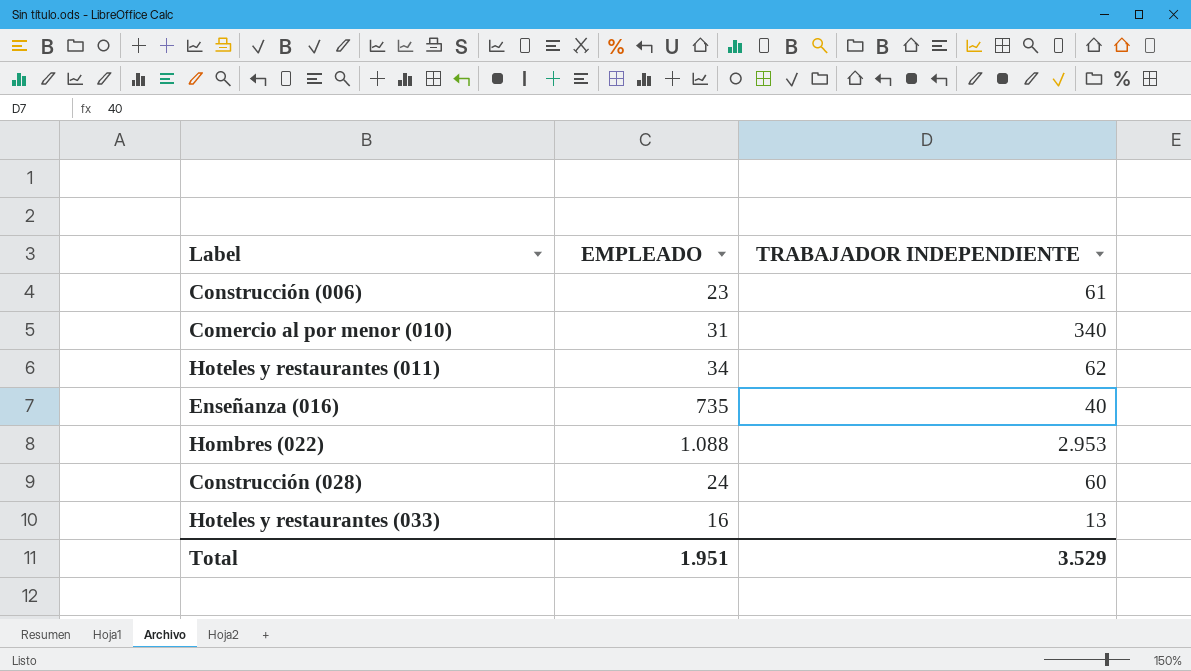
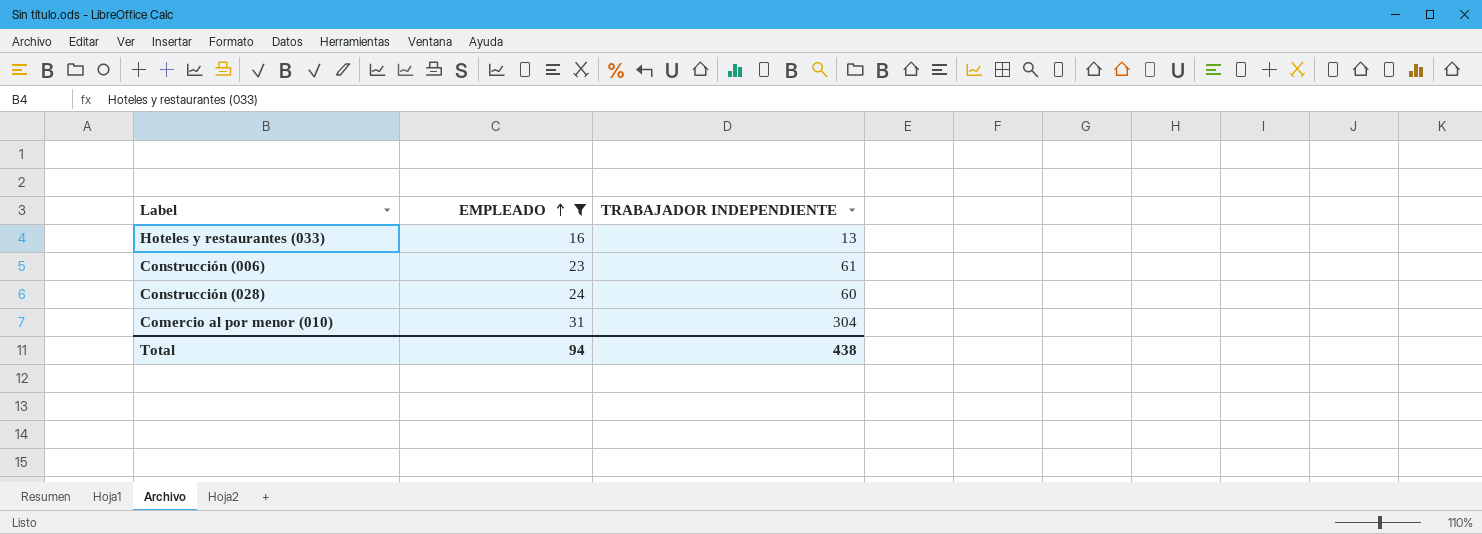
filter: none -> EMPLEADO <= 31
row order: none -> EMPLEADO ascending
Comercio al por menor (010) | TRABAJADOR INDEPENDIENTE: 340 -> 304
Total | EMPLEADO: 1.951 -> 94
Total | TRABAJADOR INDEPENDIENTE: 3.529 -> 438

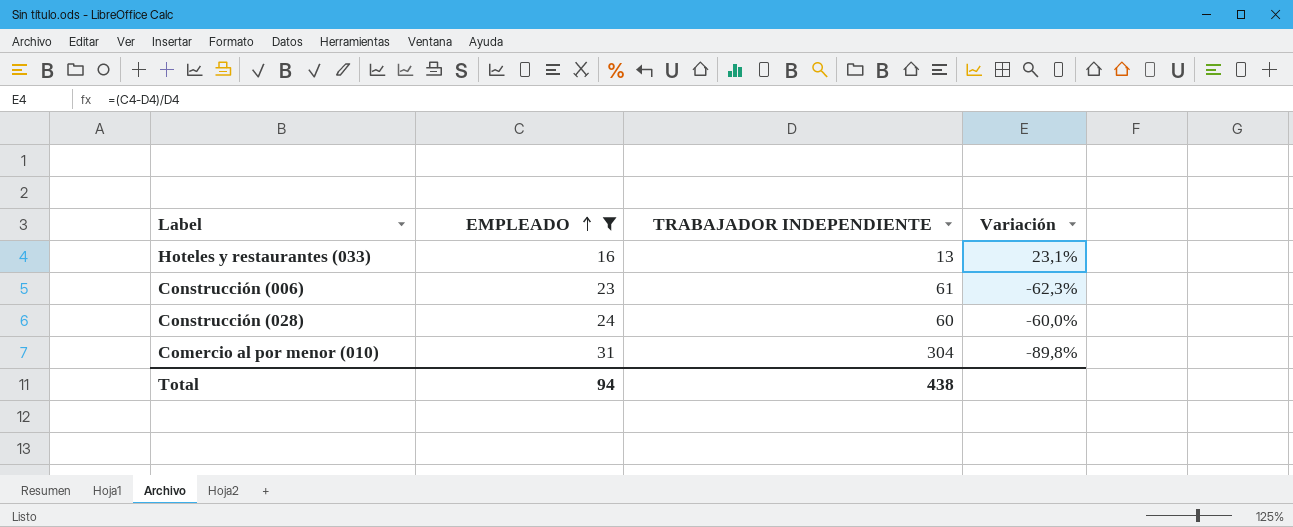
column Variación | formula: none -> ([EMPLEADO] - [TRABAJADOR INDEPENDIENTE]) / [TRABAJADOR INDEPENDIENTE]

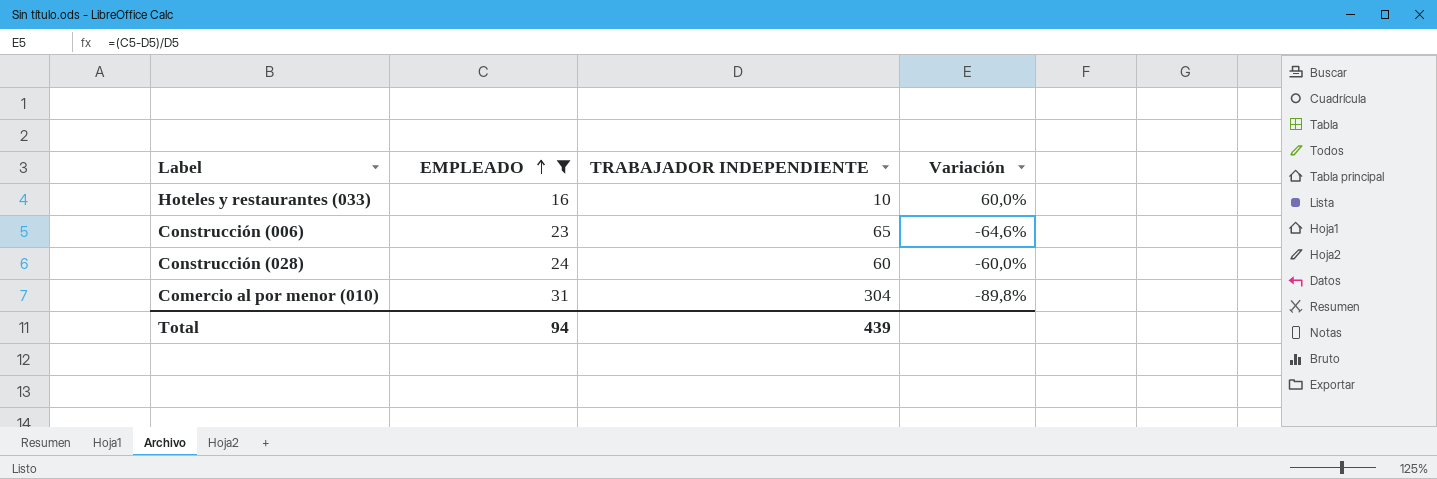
Hoteles y restaurantes (033) | TRABAJADOR INDEPENDIENTE: 13 -> 10
Hoteles y restaurantes (033) | Variación: 23,1% -> 60,0%
Construcción (006) | TRABAJADOR INDEPENDIENTE: 61 -> 65
Construcción (006) | Variación: -62,3% -> -64,6%
Total | TRABAJADOR INDEPENDIENTE: 438 -> 439

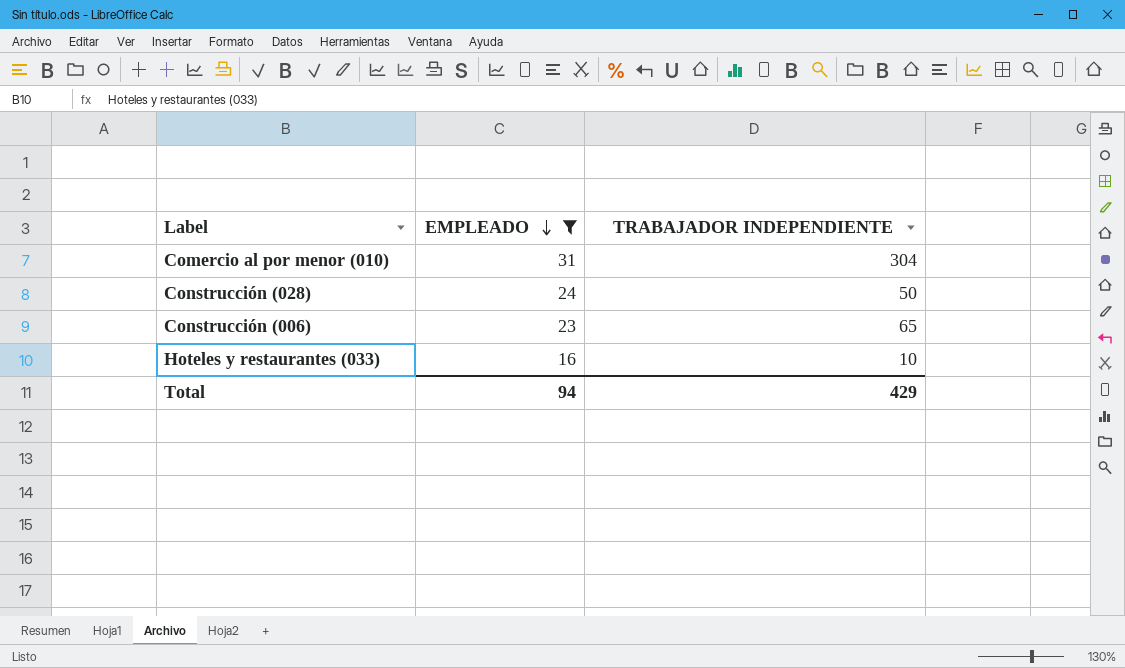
row order: EMPLEADO ascending -> EMPLEADO descending
column Variación | formula: ([EMPLEADO] - [TRABAJADOR INDEPENDIENTE]) / [TRABAJADOR INDEPENDIENTE] -> none
Construcción (028) | TRABAJADOR INDEPENDIENTE: 60 -> 50
Total | TRABAJADOR INDEPENDIENTE: 439 -> 429

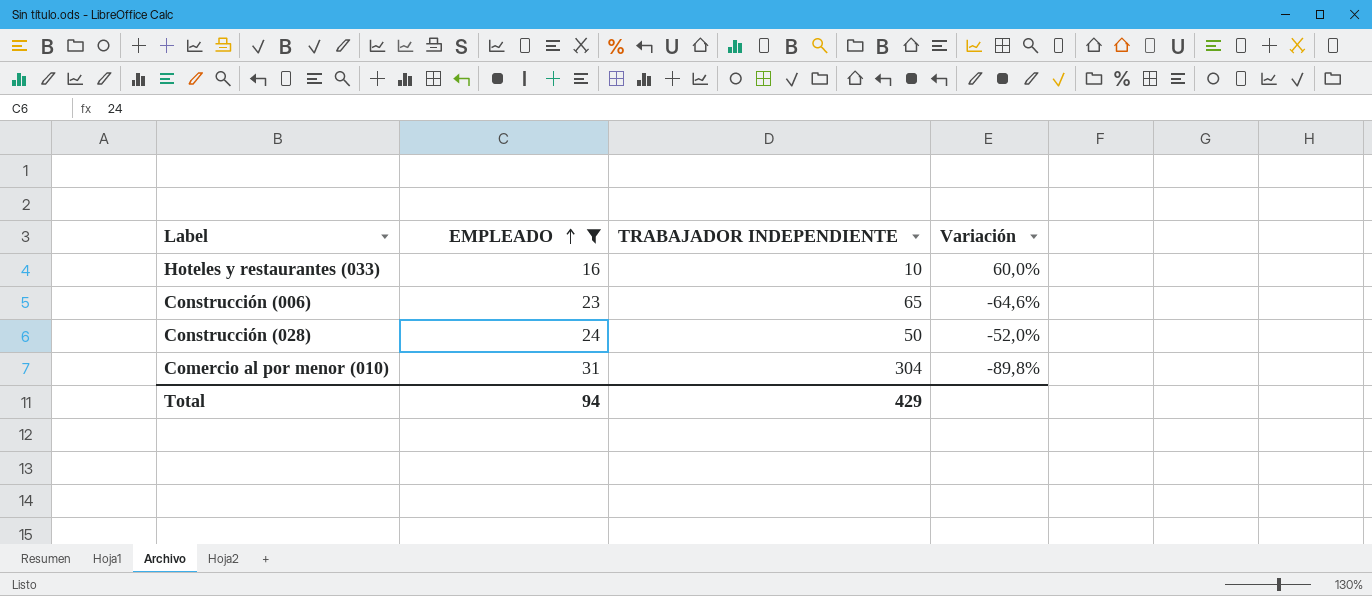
row order: EMPLEADO descending -> EMPLEADO ascending
column Variación | formula: none -> ([EMPLEADO] - [TRABAJADOR INDEPENDIENTE]) / [TRABAJADOR INDEPENDIENTE]

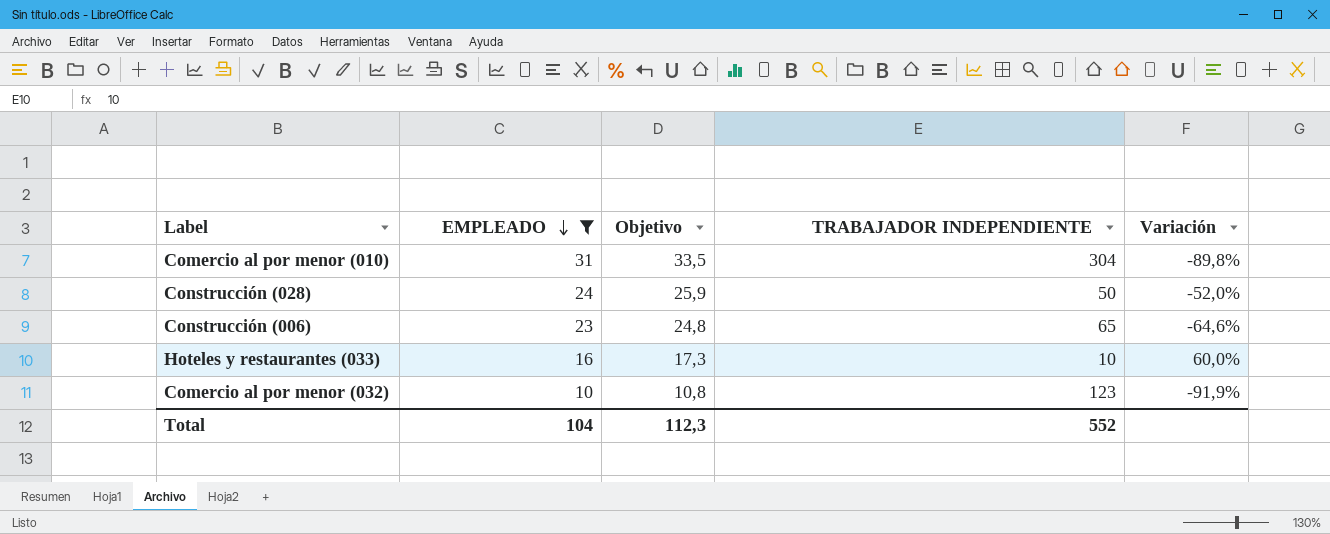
row order: EMPLEADO ascending -> EMPLEADO descending
column Objetivo | formula: none -> [EMPLEADO] * 1,08
row Comercio al por menor (032): none -> 10 | 10,8 | 123 | -91,9%
Total | EMPLEADO: 94 -> 104
Total | TRABAJADOR INDEPENDIENTE: 429 -> 552

